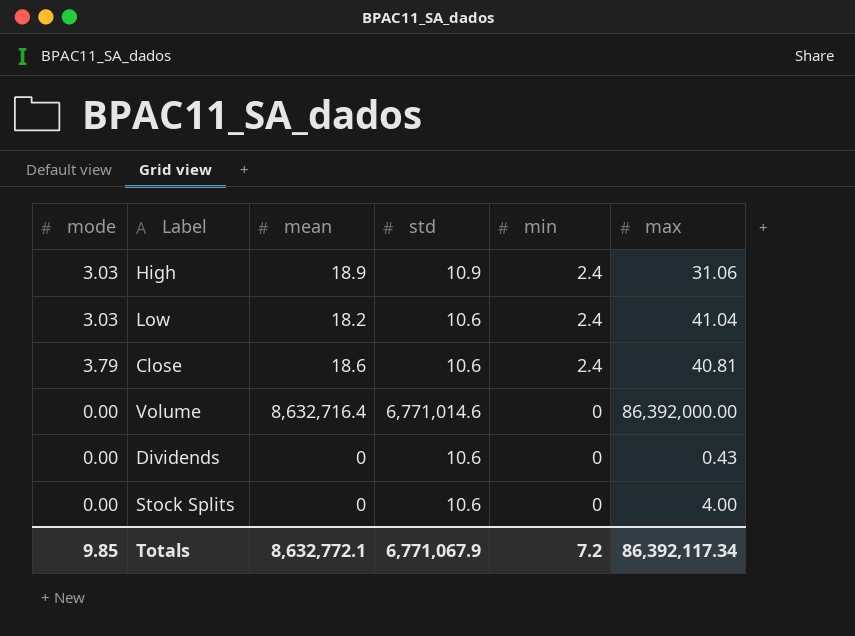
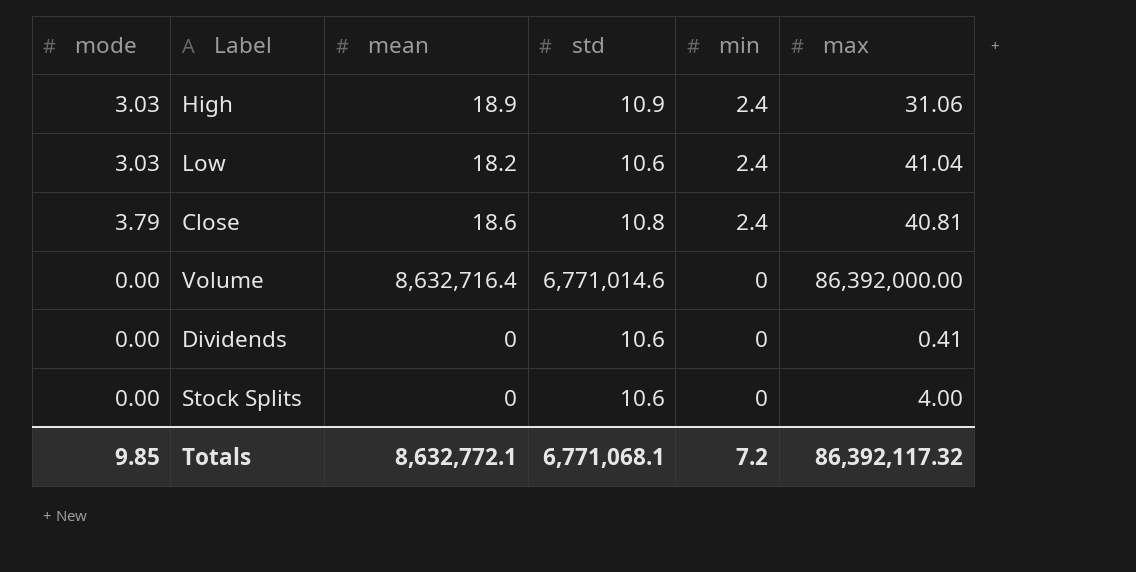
Close | std: 10.6 -> 10.8
Dividends | max: 0.43 -> 0.41
Totals | std: 6,771,067.9 -> 6,771,068.1
Totals | max: 86,392,117.34 -> 86,392,117.32

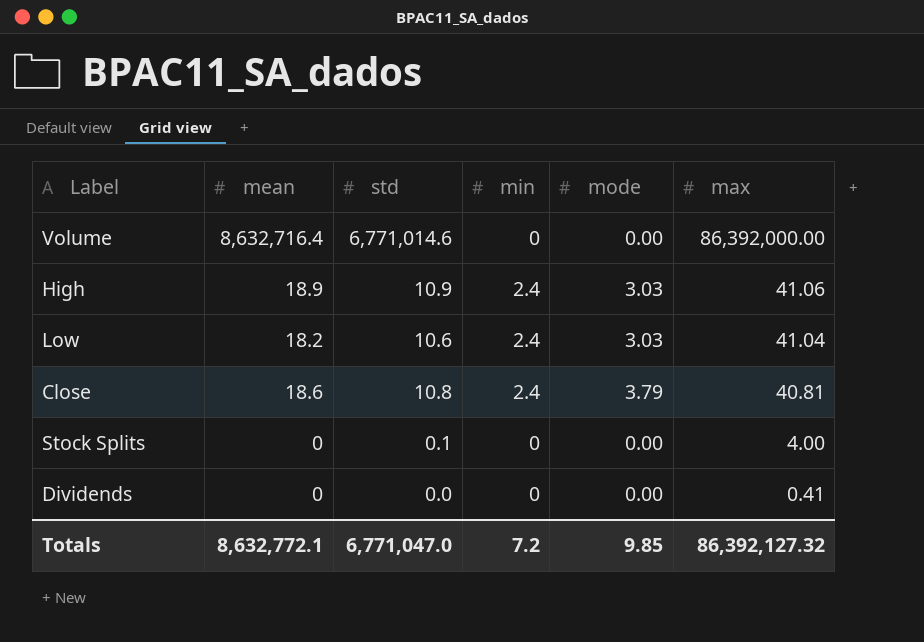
row order: min descending -> max descending
column mode | position: 1 -> 5
High | max: 31.06 -> 41.06
Stock Splits | std: 10.6 -> 0.1
Dividends | std: 10.6 -> 0.0
Totals | std: 6,771,068.1 -> 6,771,047.0
Totals | max: 86,392,117.32 -> 86,392,127.32

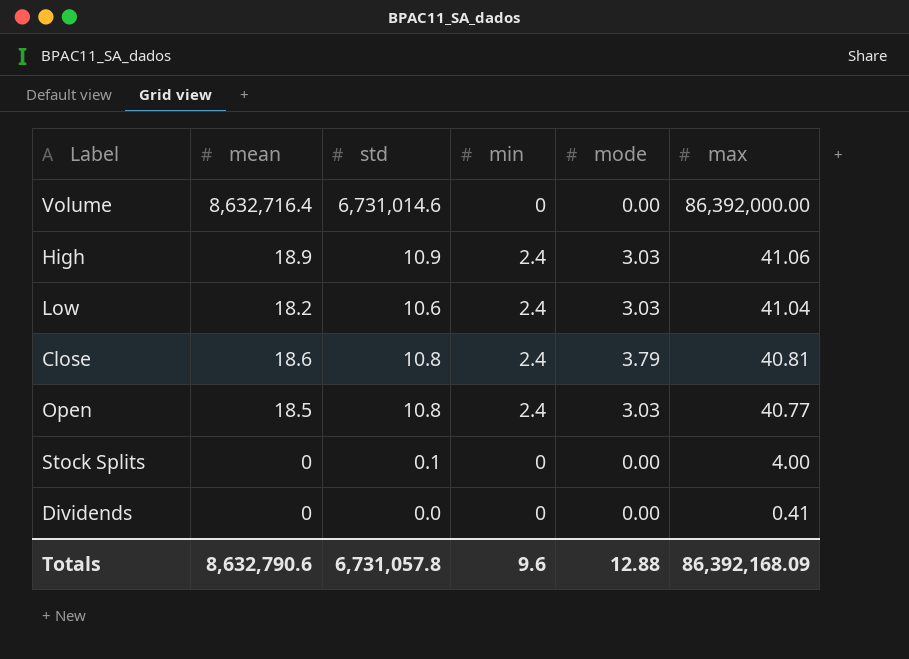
Volume | std: 6,771,014.6 -> 6,731,014.6
row Open: none -> 18.5 | 10.8 | 2.4 | 3.03 | 40.77
Totals | mean: 8,632,772.1 -> 8,632,790.6
Totals | std: 6,771,047.0 -> 6,731,057.8
Totals | min: 7.2 -> 9.6
Totals | mode: 9.85 -> 12.88
Totals | max: 86,392,127.32 -> 86,392,168.09

